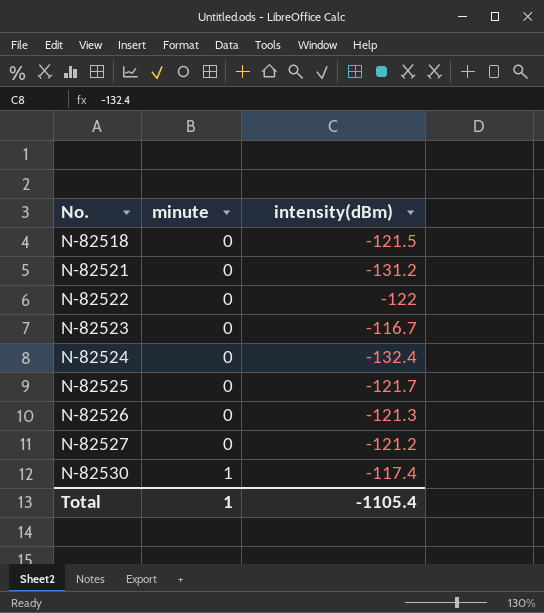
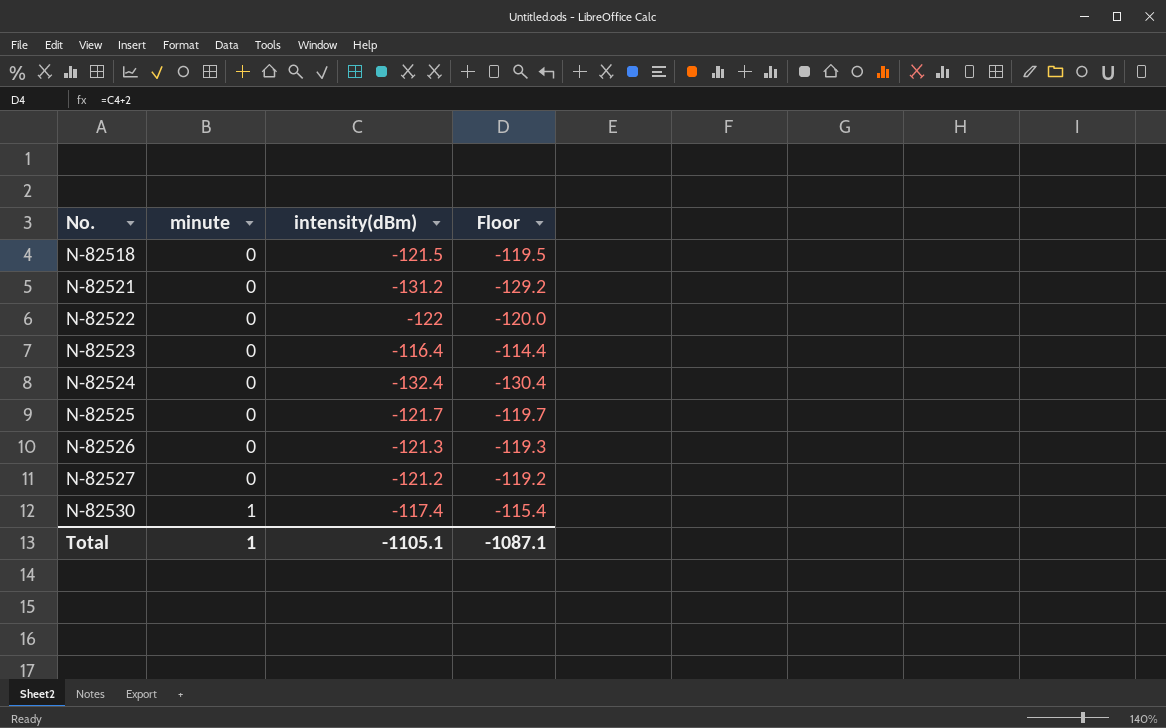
column Floor | formula: none -> [intensity(dBm)] + 2
N-82523 | intensity(dBm): -116.7 -> -116.4
Total | intensity(dBm): -1105.4 -> -1105.1

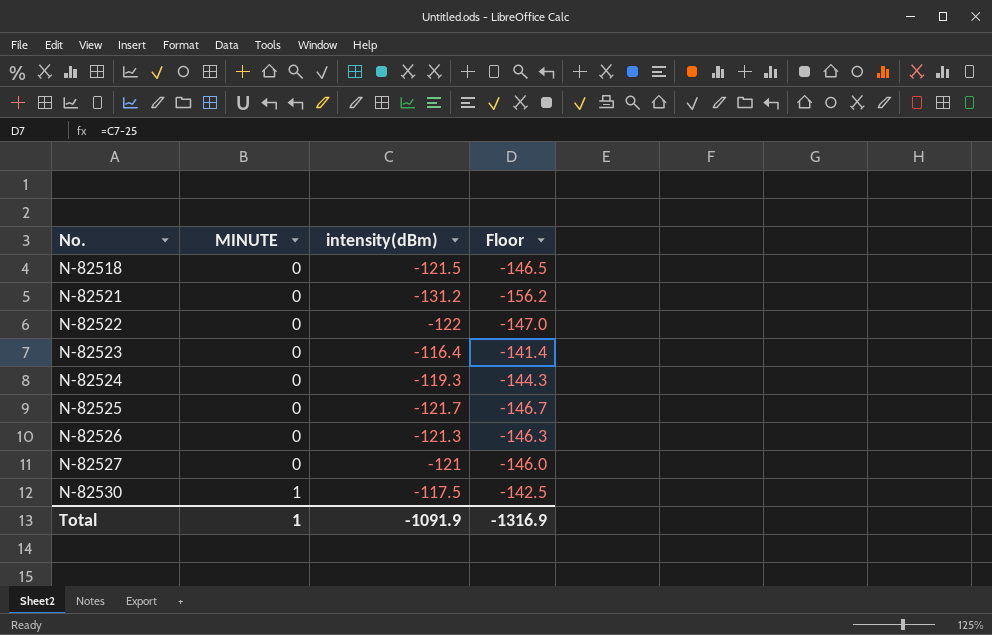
column name: minute -> MINUTE
column Floor | formula: [intensity(dBm)] + 2 -> [intensity(dBm)] - 25
N-82524 | intensity(dBm): -132.4 -> -119.3
N-82527 | intensity(dBm): -121.2 -> -121
N-82530 | intensity(dBm): -117.4 -> -117.5
Total | intensity(dBm): -1105.1 -> -1091.9
Total | Floor: -1087.1 -> -1316.9

